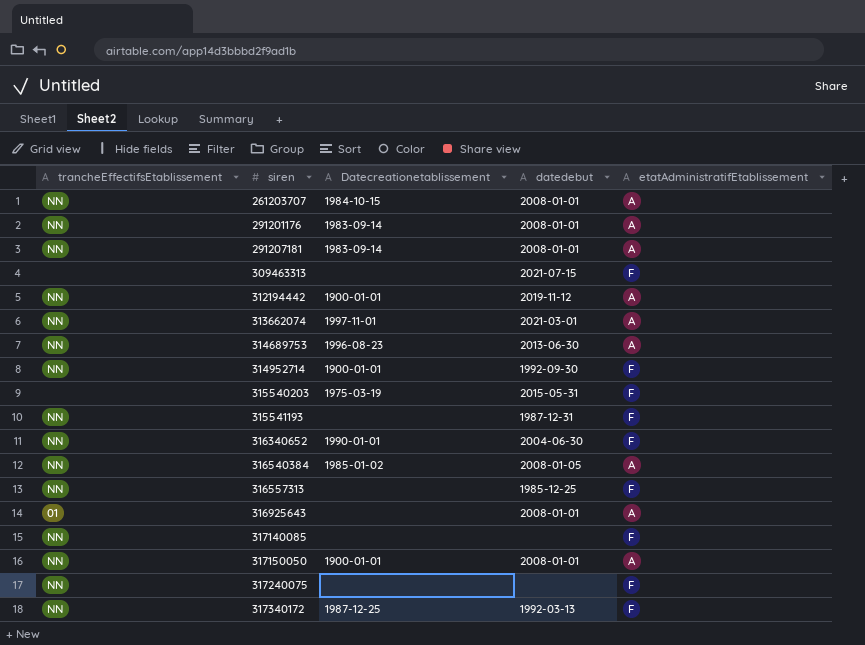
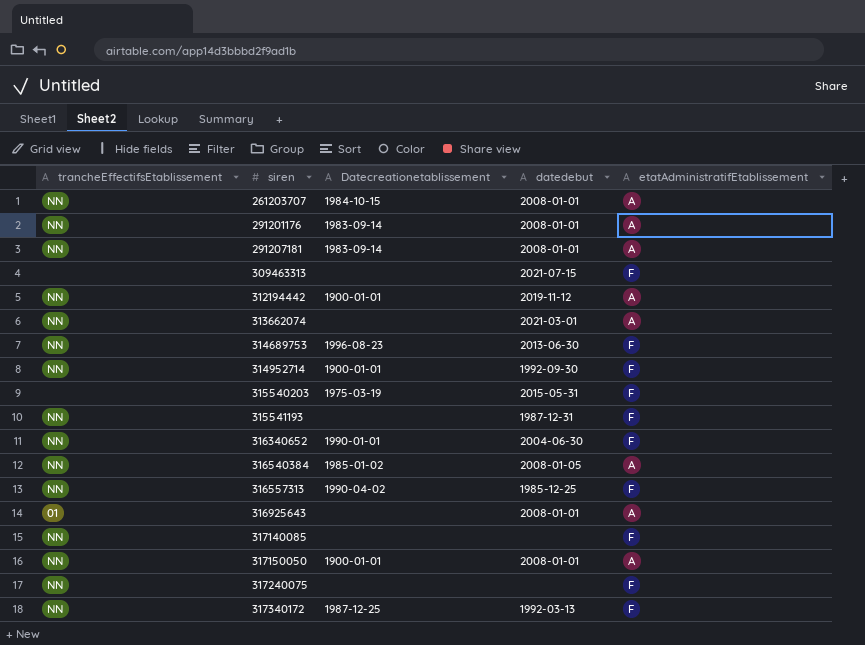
313662074 | Datecreationetablissement: 1997-11-01 -> none
314689753 | etatAdministratifEtablissement: A -> F
316557313 | Datecreationetablissement: none -> 1990-04-02

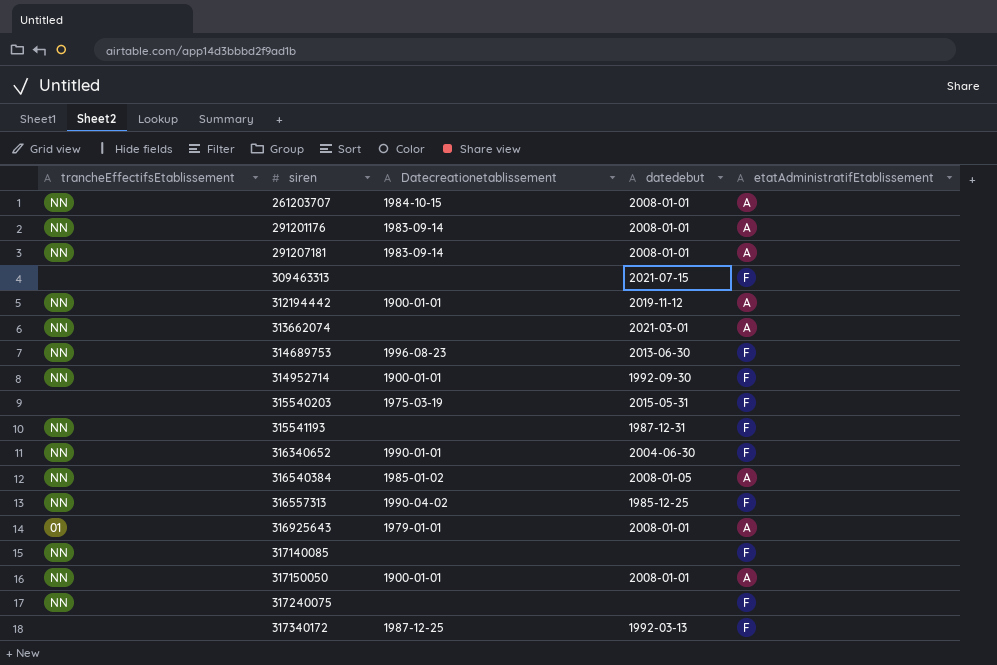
316925643 | Datecreationetablissement: none -> 1979-01-01
317340172 | trancheEffectifsEtablissement: NN -> none

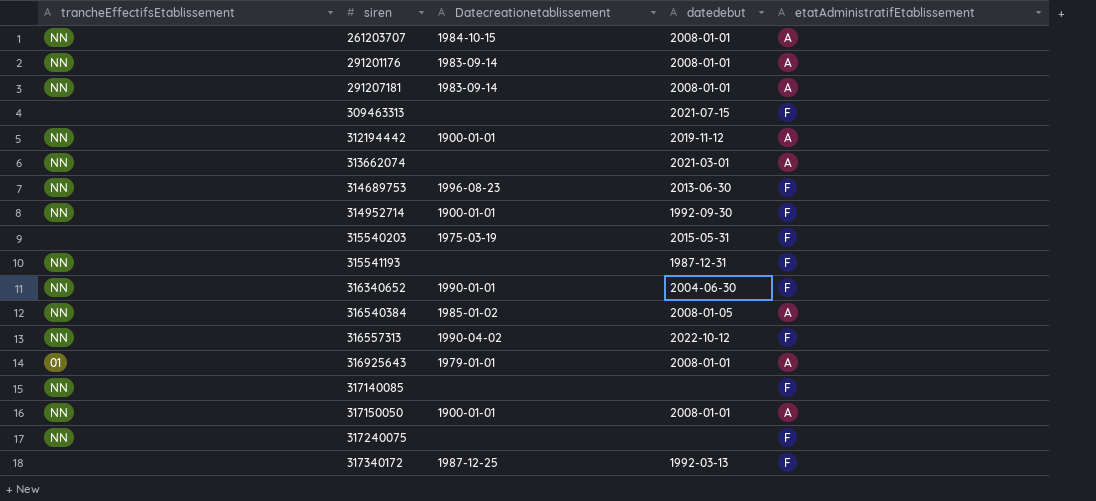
316557313 | datedebut: 1985-12-25 -> 2022-10-12

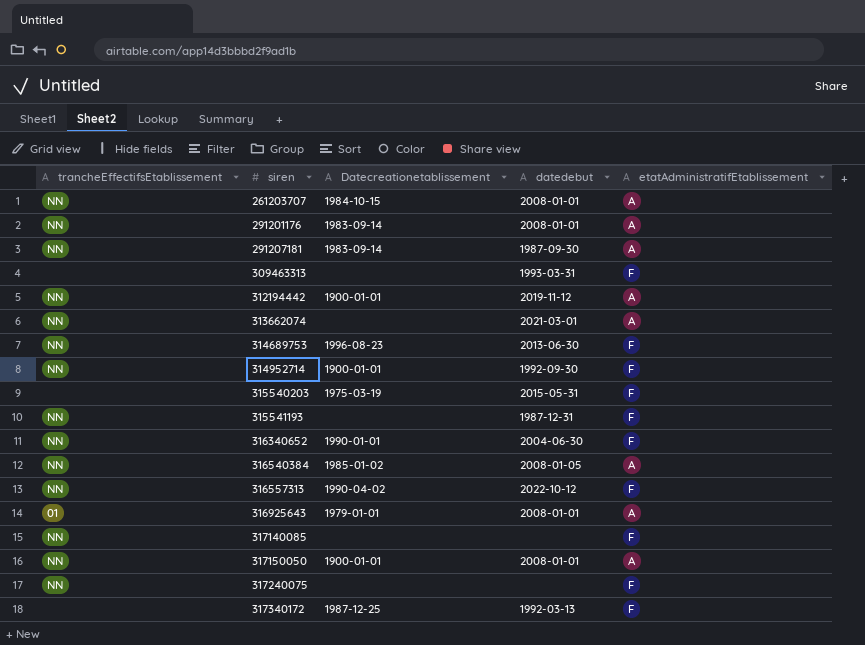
291207181 | datedebut: 2008-01-01 -> 1987-09-30
309463313 | datedebut: 2021-07-15 -> 1993-03-31

